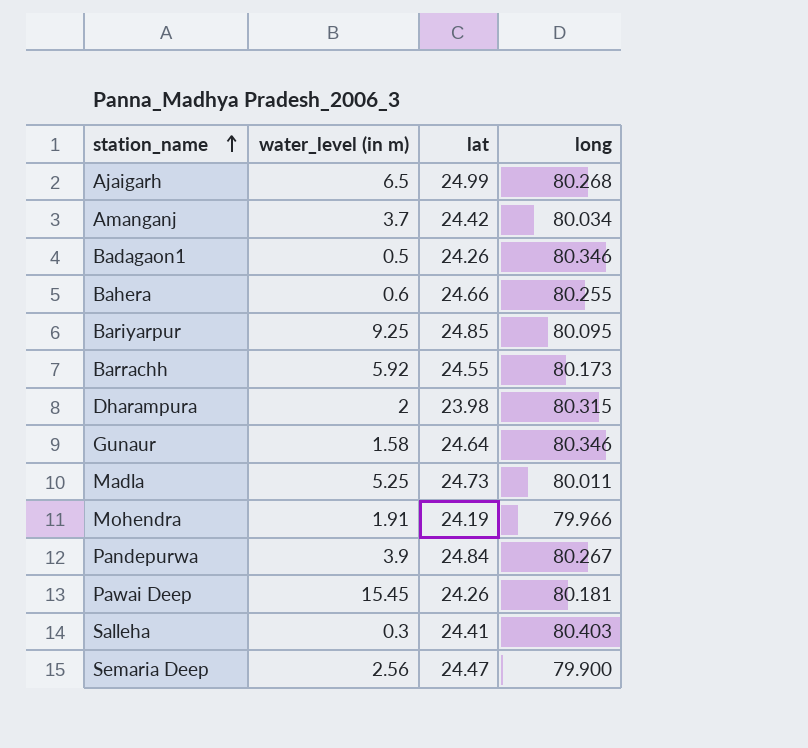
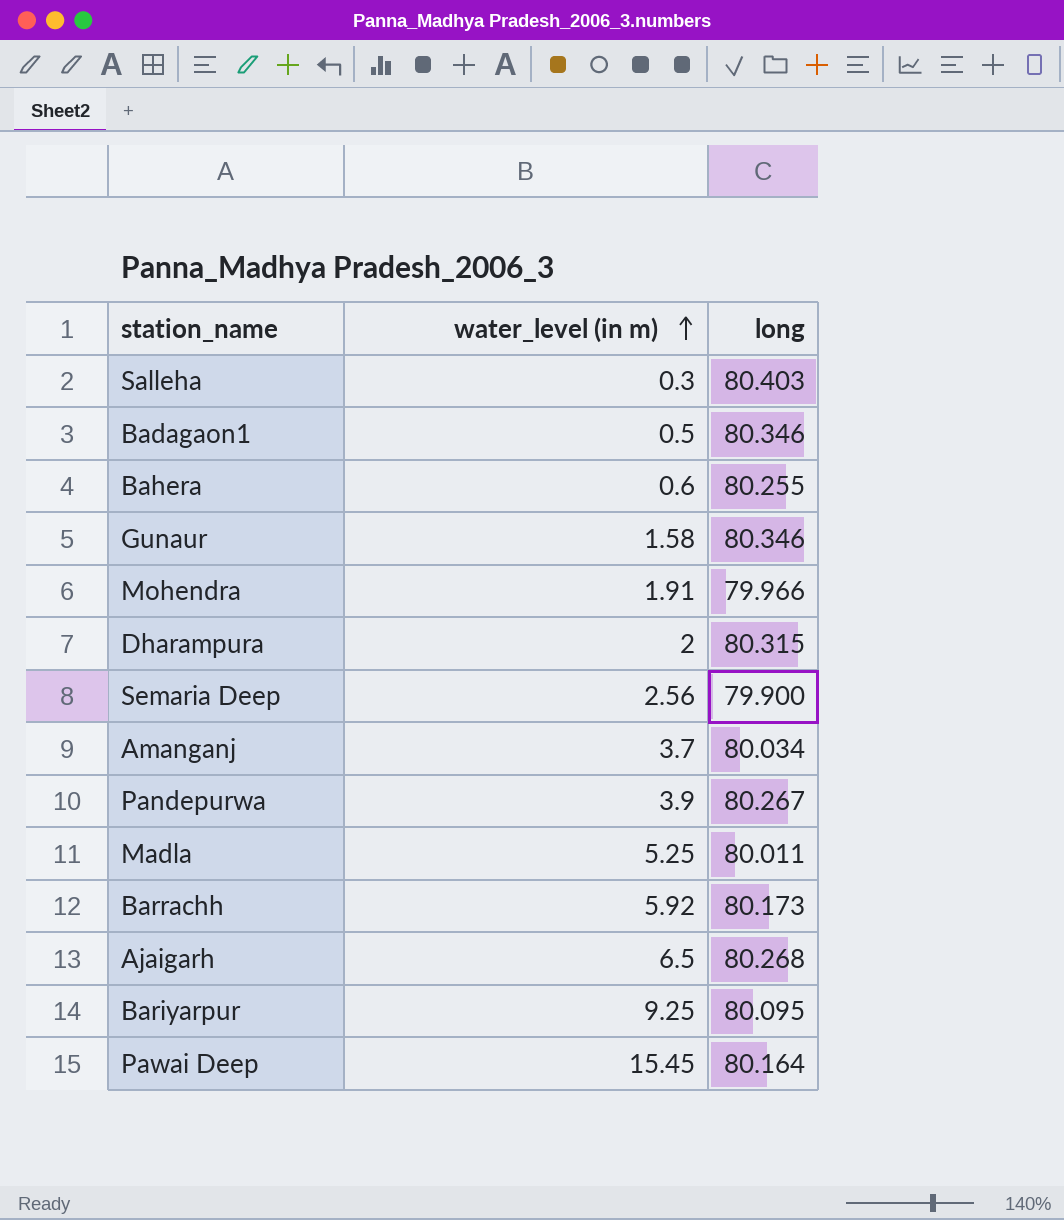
row order: station_name ascending -> water_level (in m) ascending
column lat | position: 3 -> none
Pawai Deep | long: 80.181 -> 80.164

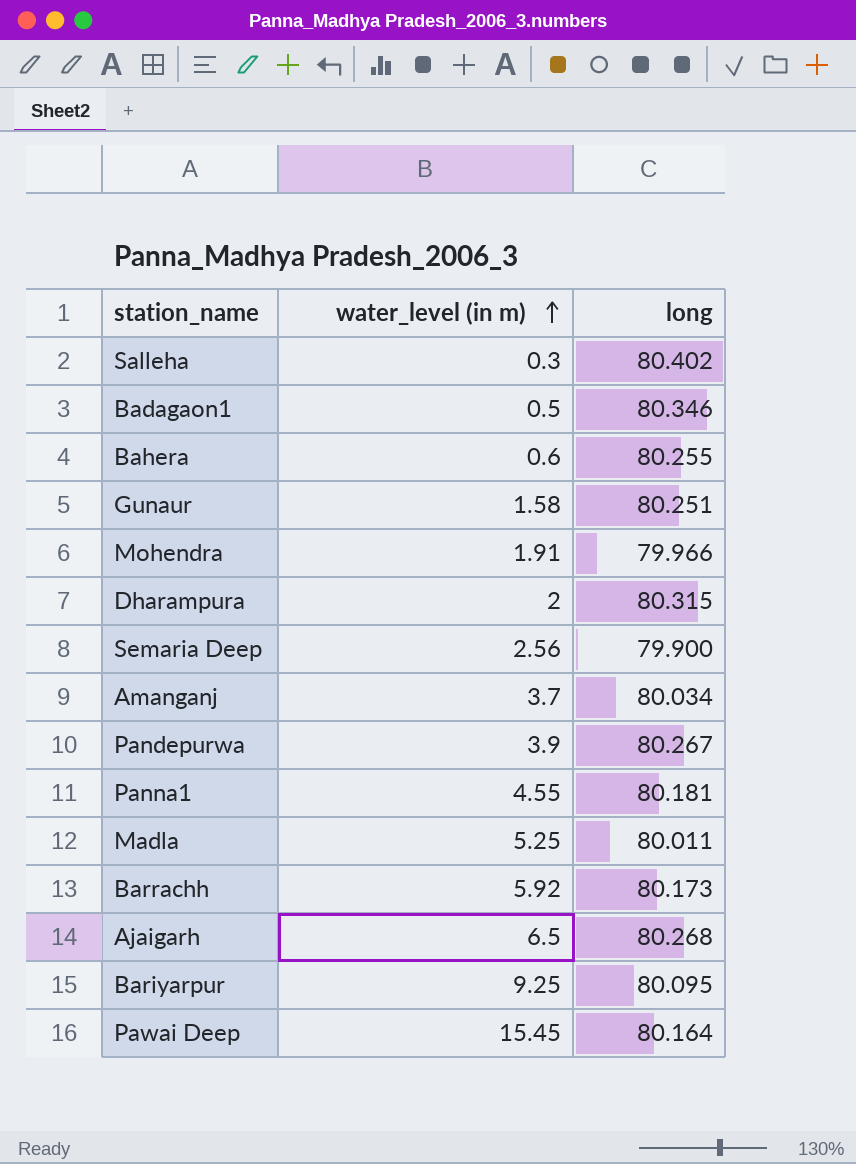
Salleha | long: 80.403 -> 80.402
Gunaur | long: 80.346 -> 80.251
row Panna1: none -> 4.55 | 80.181

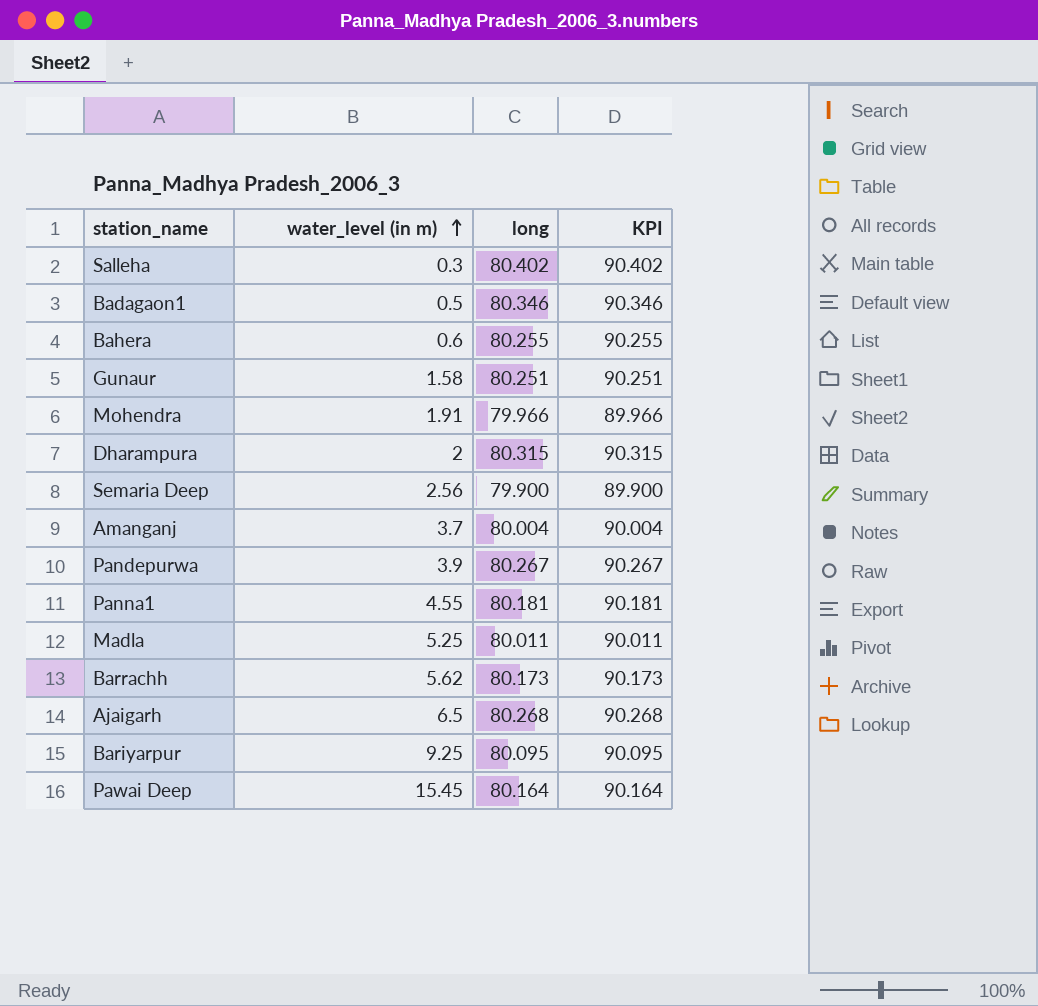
column KPI | formula: none -> [long] + 10
Amanganj | long: 80.034 -> 80.004
Barrachh | water_level (in m): 5.92 -> 5.62

